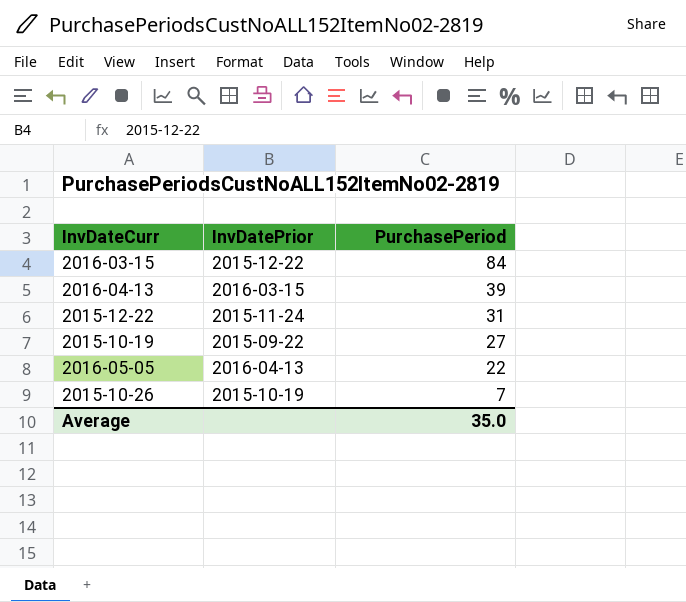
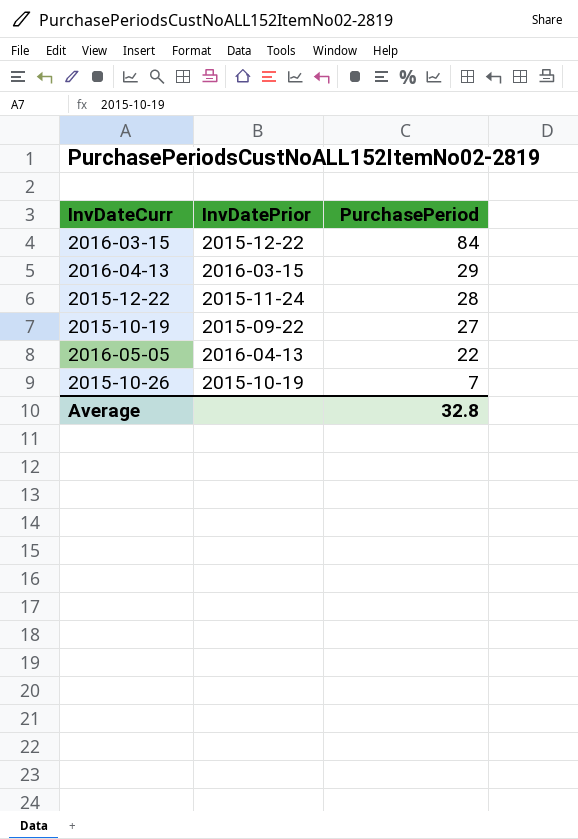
2016-04-13 | PurchasePeriod: 39 -> 29
2015-12-22 | PurchasePeriod: 31 -> 28
Average | PurchasePeriod: 35.0 -> 32.8

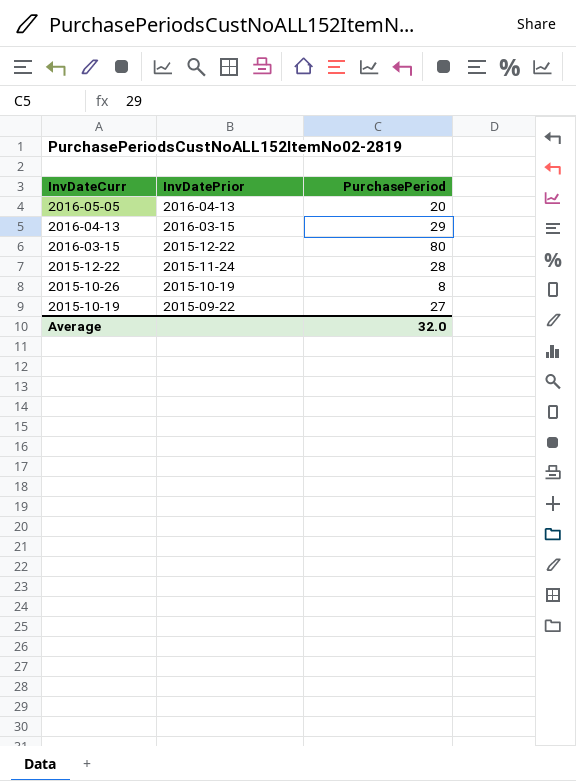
row order: PurchasePeriod descending -> InvDateCurr descending
2016-05-05 | PurchasePeriod: 22 -> 20
2016-03-15 | PurchasePeriod: 84 -> 80
2015-10-26 | PurchasePeriod: 7 -> 8
Average | PurchasePeriod: 32.8 -> 32.0

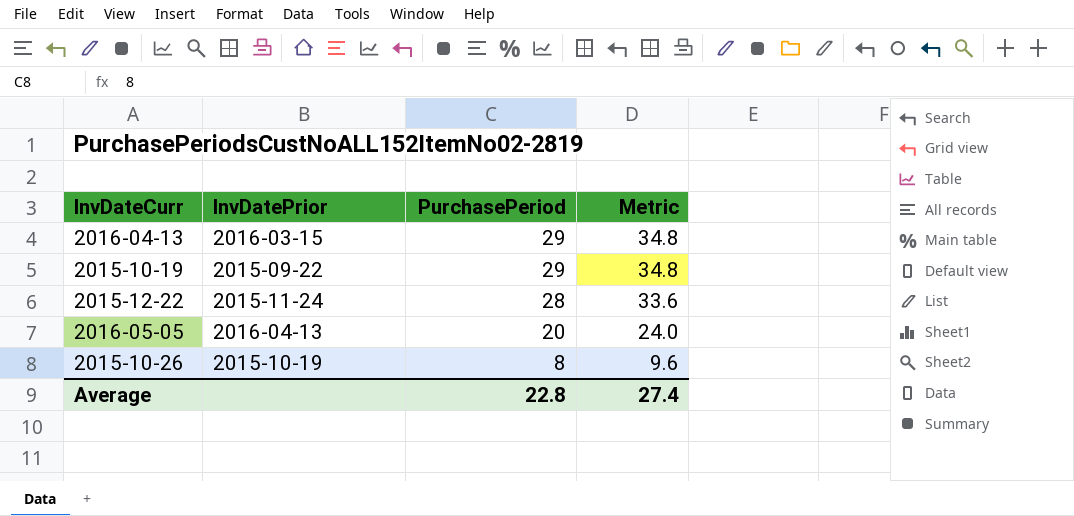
row order: InvDateCurr descending -> PurchasePeriod descending
column Metric | formula: none -> [PurchasePeriod] * 1.2
row 2016-03-15: 2015-12-22 | 80 -> none
2015-10-19 | PurchasePeriod: 27 -> 29
Average | PurchasePeriod: 32.0 -> 22.8

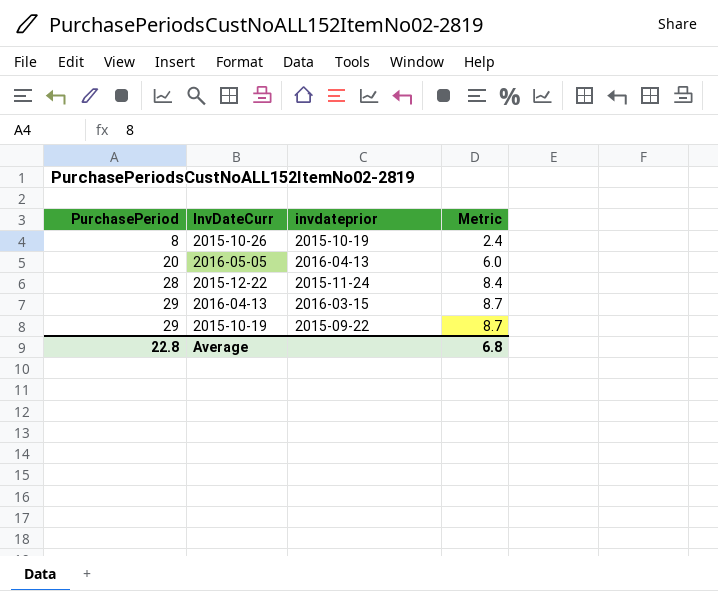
row order: PurchasePeriod descending -> PurchasePeriod ascending
column PurchasePeriod | position: 3 -> 1
column name: InvDatePrior -> invdateprior
column Metric | formula: [PurchasePeriod] * 1.2 -> [PurchasePeriod] * 0.3
Average | Metric: 27.4 -> 6.8

